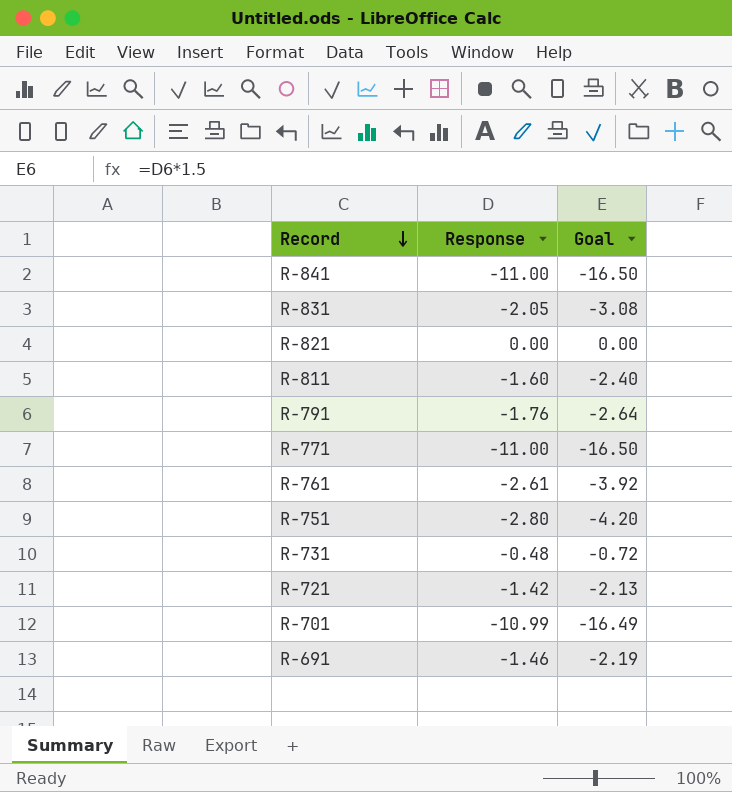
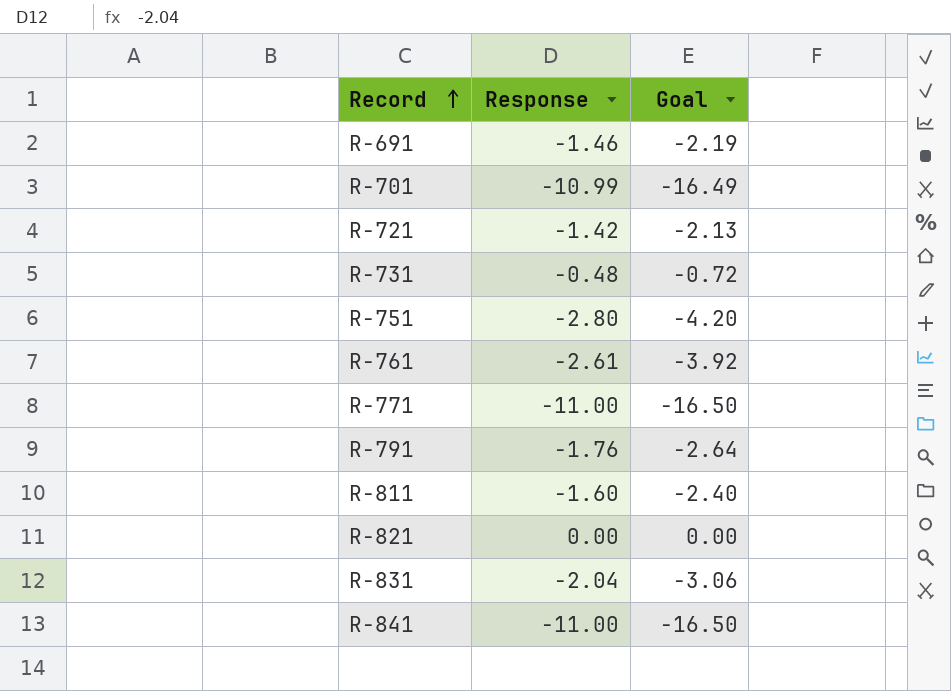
row order: Record descending -> Record ascending
R-831 | Response: -2.05 -> -2.04
R-831 | Goal: -3.08 -> -3.06

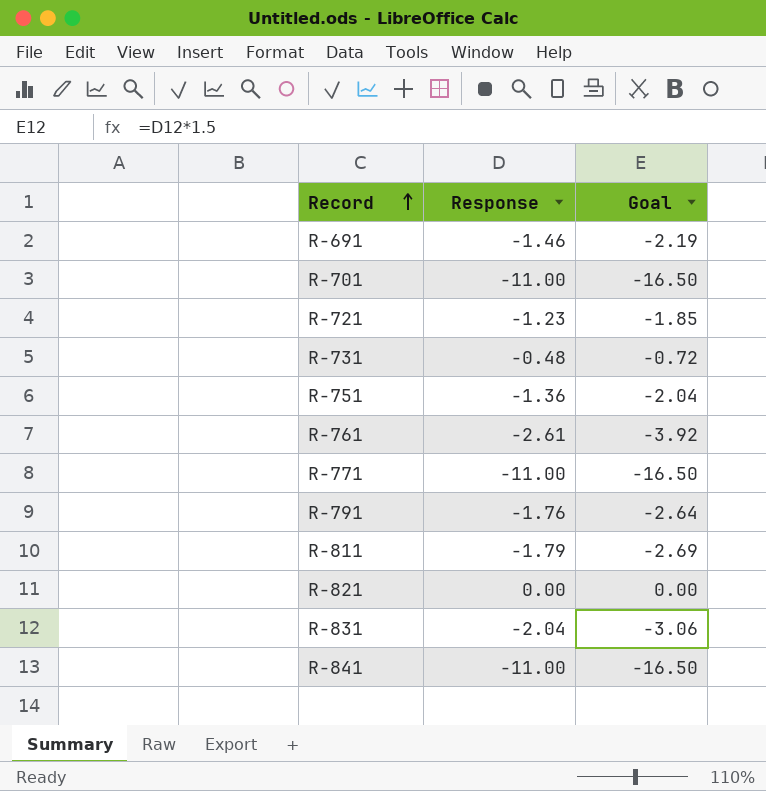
R-701 | Response: -10.99 -> -11.00
R-701 | Goal: -16.49 -> -16.50
R-721 | Response: -1.42 -> -1.23
R-721 | Goal: -2.13 -> -1.85
R-751 | Response: -2.80 -> -1.36
R-751 | Goal: -4.20 -> -2.04
R-811 | Response: -1.60 -> -1.79
R-811 | Goal: -2.40 -> -2.69

